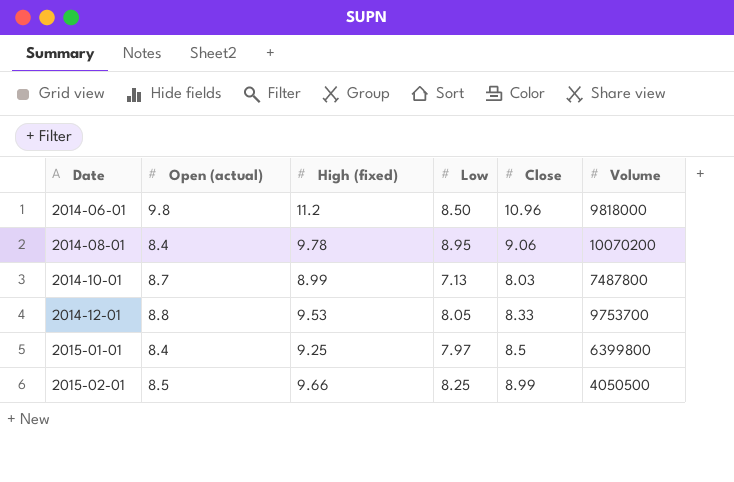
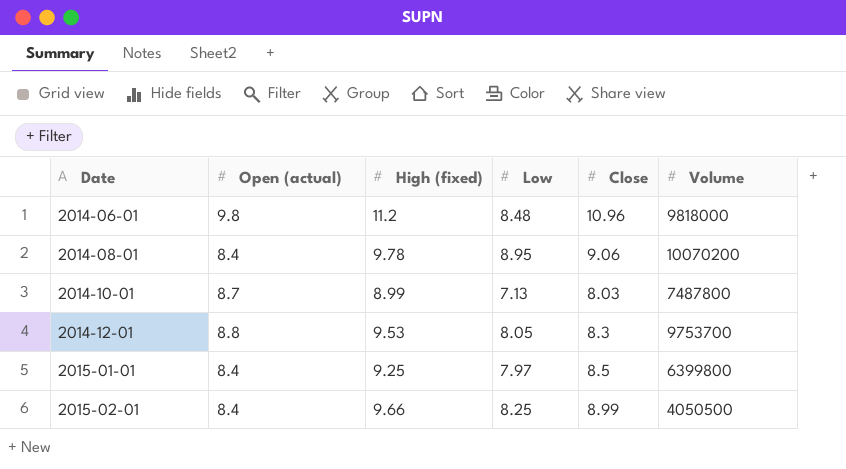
2014-06-01 | Low: 8.50 -> 8.48
2014-12-01 | Close: 8.33 -> 8.3
2015-02-01 | Open (actual): 8.5 -> 8.4

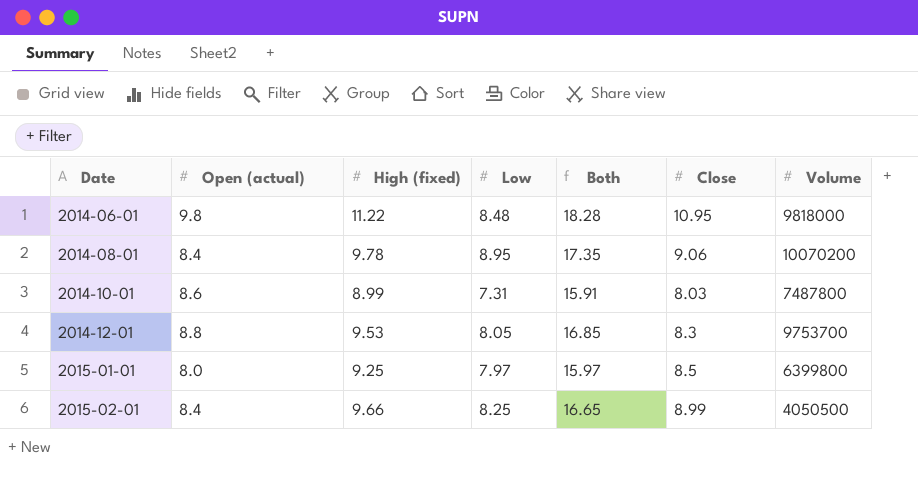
column Both | formula: none -> [Open (actual)] + [Low]
2014-06-01 | High (fixed): 11.2 -> 11.22
2014-06-01 | Close: 10.96 -> 10.95
2014-10-01 | Open (actual): 8.7 -> 8.6
2014-10-01 | Low: 7.13 -> 7.31
2015-01-01 | Open (actual): 8.4 -> 8.0

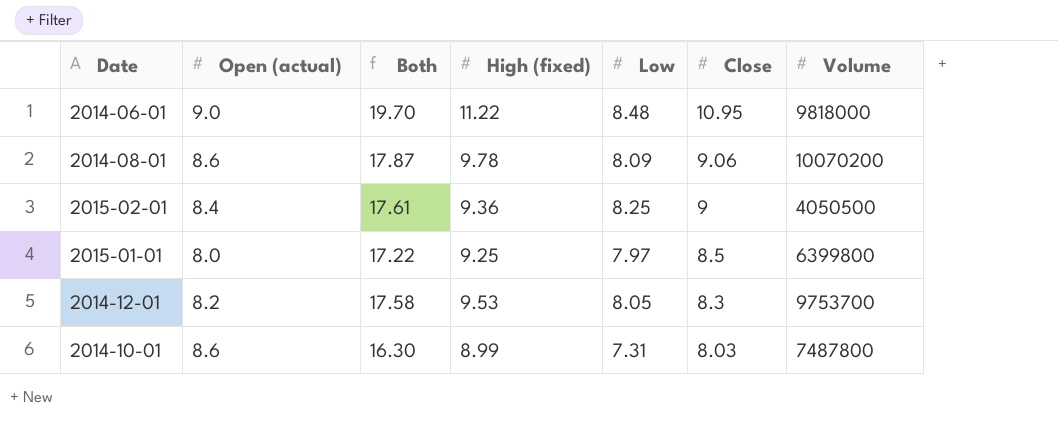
row order: Date ascending -> Close descending
column Both | formula: [Open (actual)] + [Low] -> [High (fixed)] + [Low]
column Both | position: 5 -> 3
2014-06-01 | Open (actual): 9.8 -> 9.0
2014-08-01 | Open (actual): 8.4 -> 8.6
2014-08-01 | Low: 8.95 -> 8.09
2015-02-01 | High (fixed): 9.66 -> 9.36
2015-02-01 | Close: 8.99 -> 9
2014-12-01 | Open (actual): 8.8 -> 8.2

